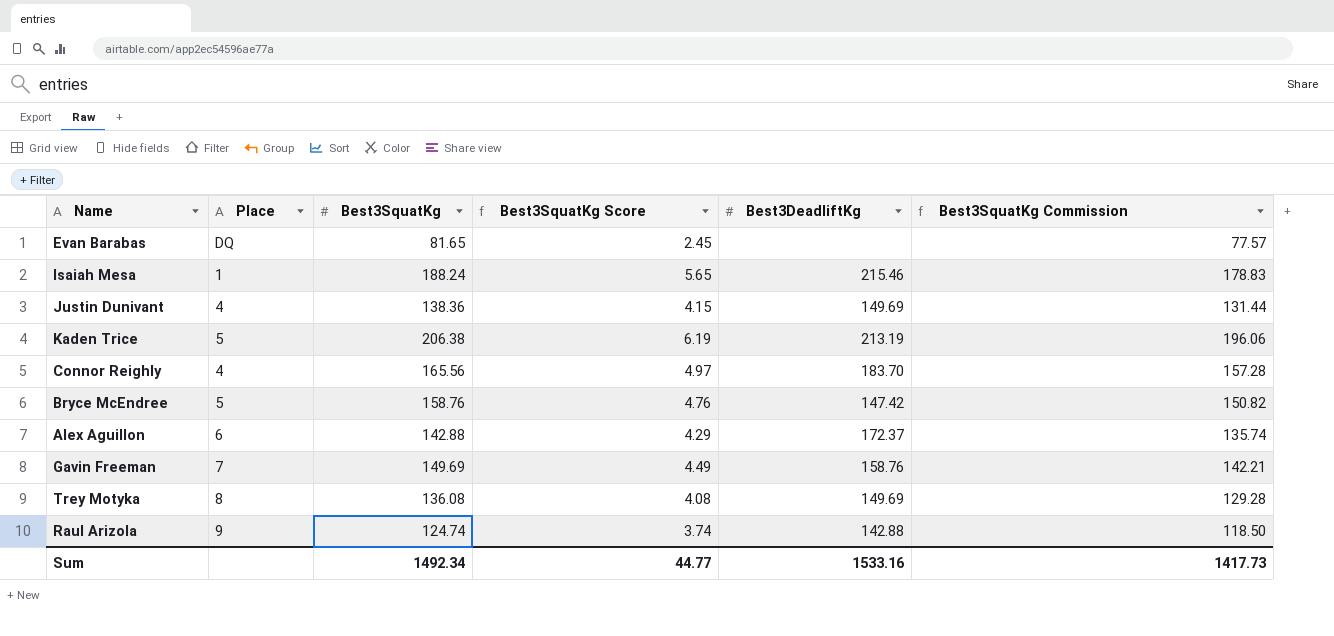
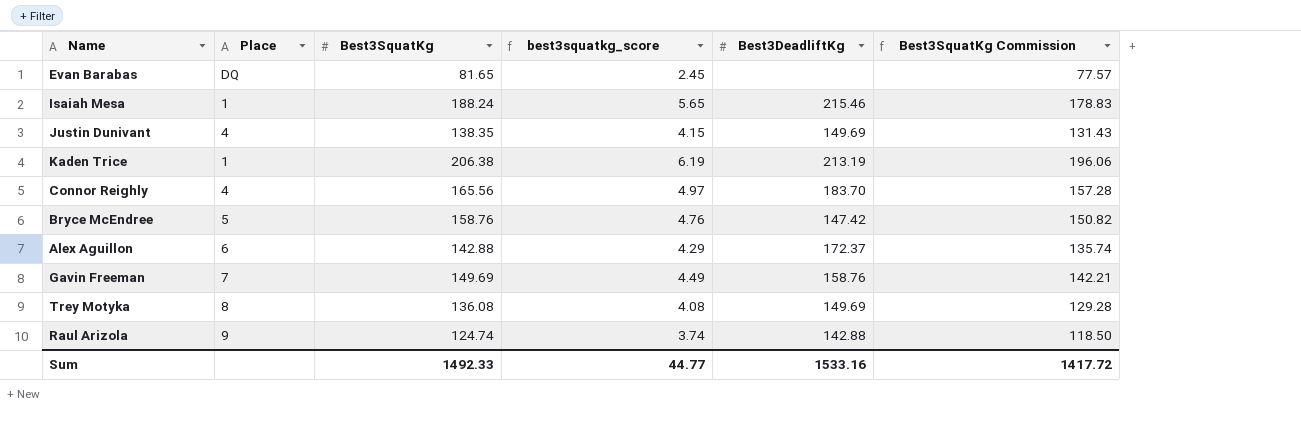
column name: Best3SquatKg Score -> best3squatkg_score
Justin Dunivant | Best3SquatKg: 138.36 -> 138.35
Justin Dunivant | Best3SquatKg Commission: 131.44 -> 131.43
Kaden Trice | Place: 5 -> 1
Sum | Best3SquatKg: 1492.34 -> 1492.33
Sum | Best3SquatKg Commission: 1417.73 -> 1417.72

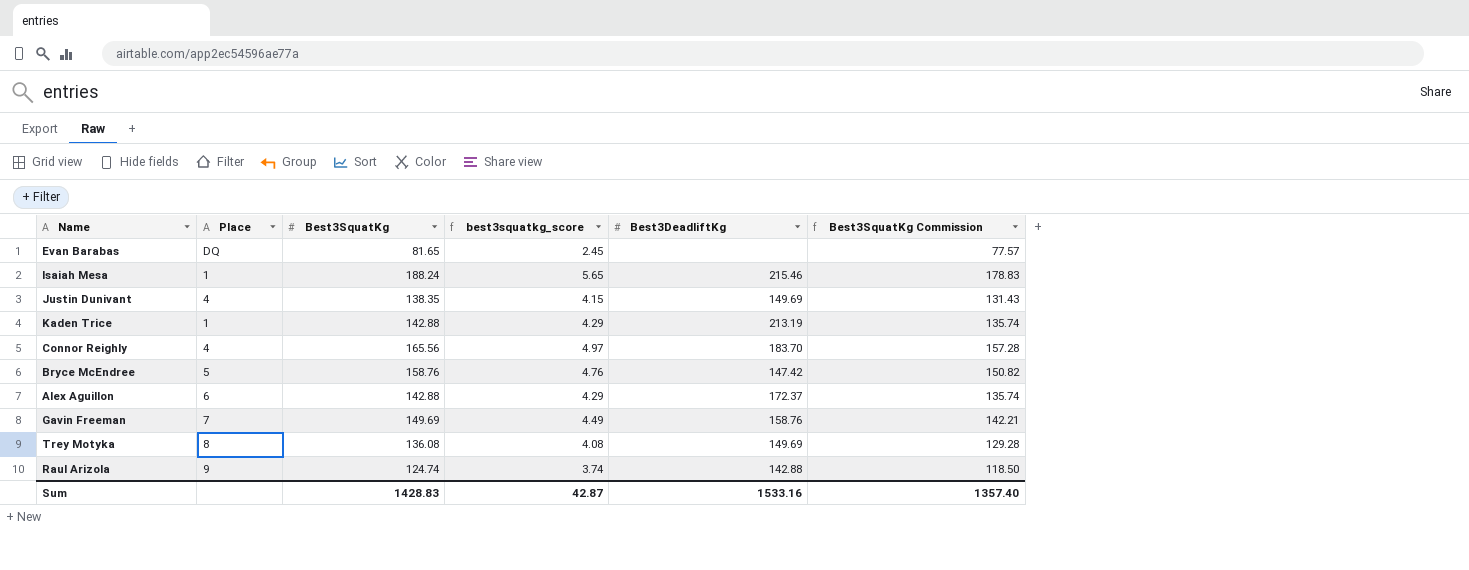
Kaden Trice | Best3SquatKg: 206.38 -> 142.88
Kaden Trice | best3squatkg_score: 6.19 -> 4.29
Kaden Trice | Best3SquatKg Commission: 196.06 -> 135.74
Sum | Best3SquatKg: 1492.33 -> 1428.83
Sum | best3squatkg_score: 44.77 -> 42.87
Sum | Best3SquatKg Commission: 1417.72 -> 1357.40

